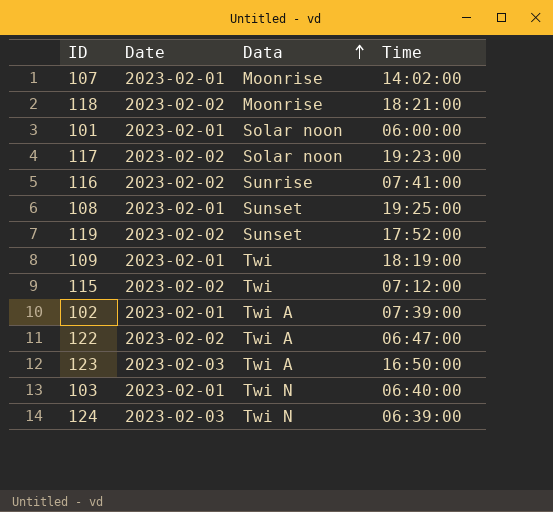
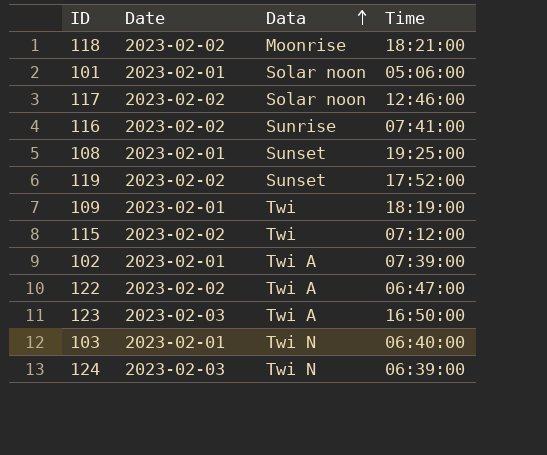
row 107: 2023-02-01 | Moonrise | 14:02:00 -> none
101 | Time: 06:00:00 -> 05:06:00
117 | Time: 19:23:00 -> 12:46:00

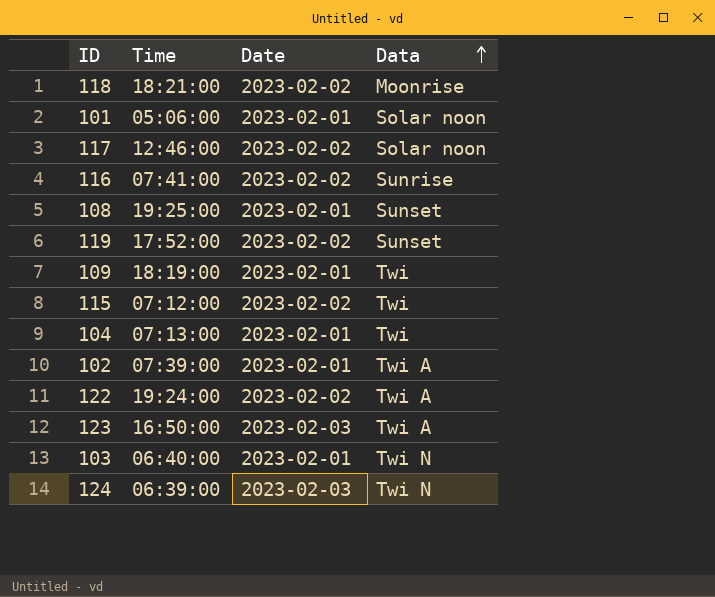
column Time | position: 4 -> 2
row 104: none -> 07:13:00 | 2023-02-01 | Twi
122 | Time: 06:47:00 -> 19:24:00

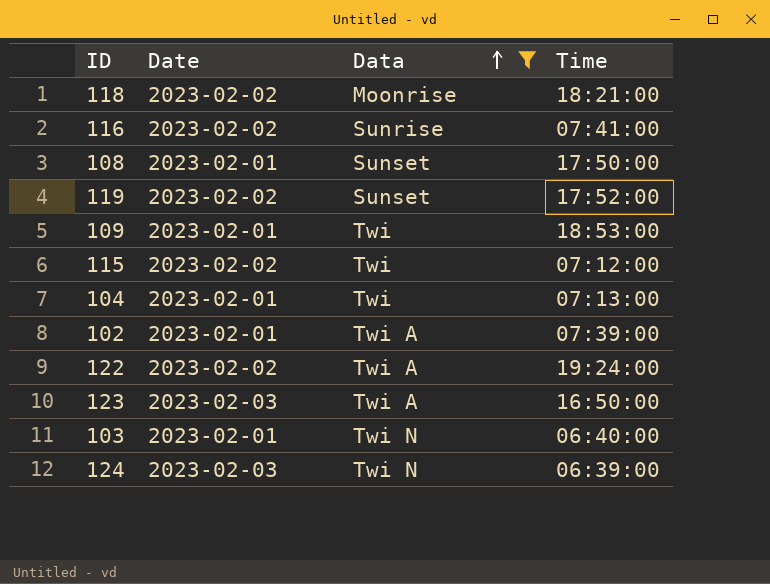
filter: none -> Data != Solar noon
column Time | position: 2 -> 4
108 | Time: 19:25:00 -> 17:50:00
109 | Time: 18:19:00 -> 18:53:00

